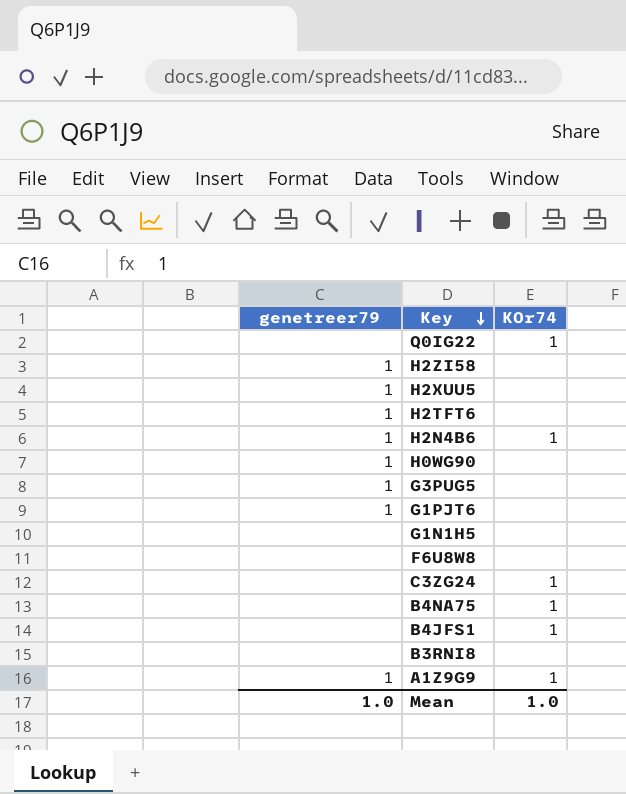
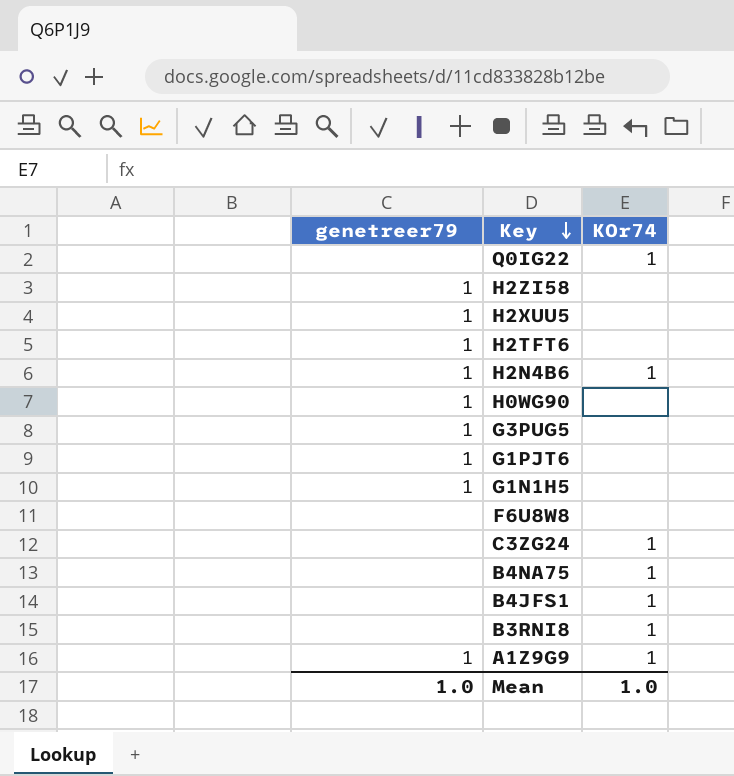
G1N1H5 | genetreer79: none -> 1
B3RNI8 | KOr74: none -> 1

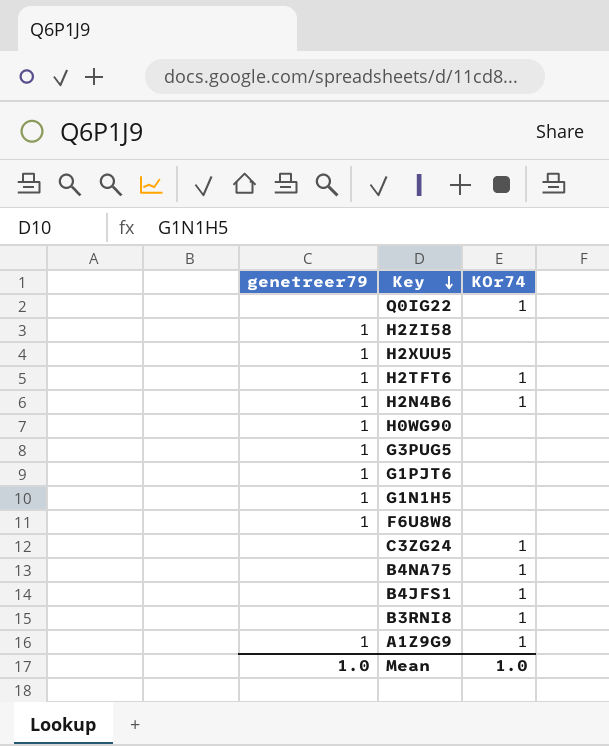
H2TFT6 | KOr74: none -> 1
F6U8W8 | genetreer79: none -> 1

